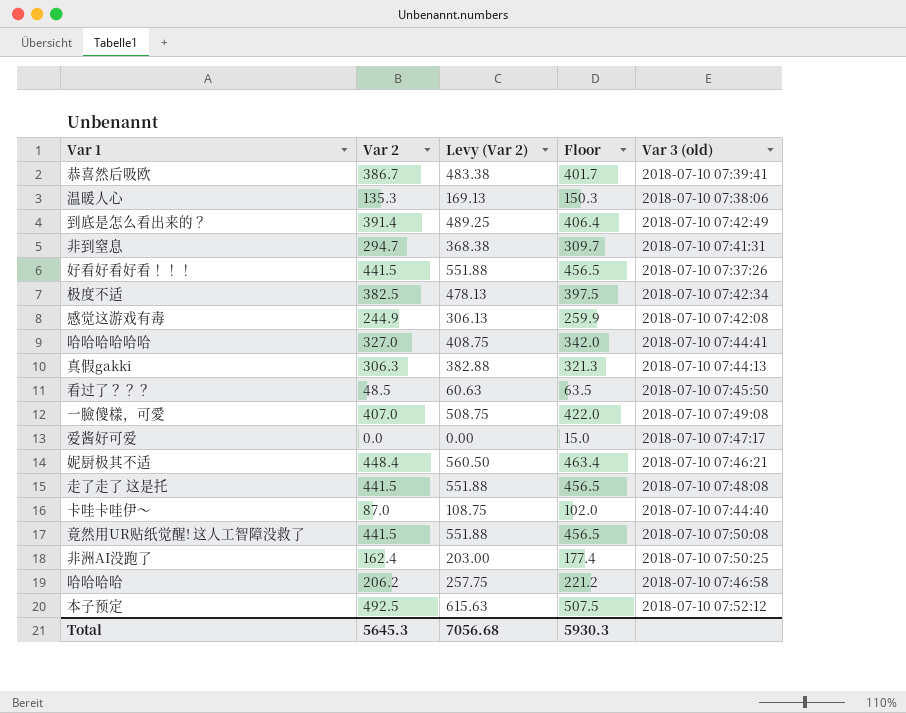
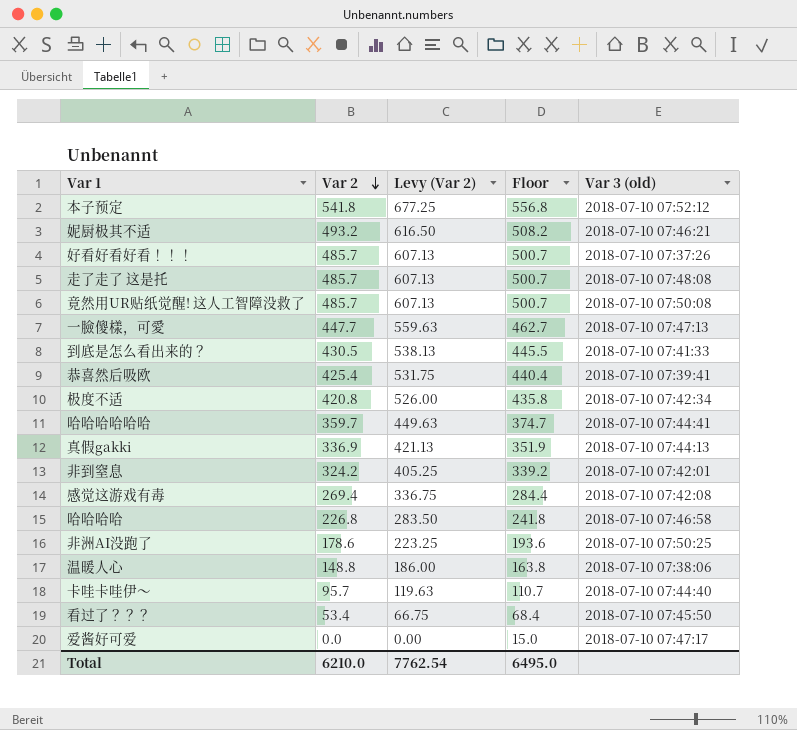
row order: none -> Var 2 descending
本子预定 | Var 2: 492.5 -> 541.8
本子预定 | Levy (Var 2): 615.63 -> 677.25
本子预定 | Floor: 507.5 -> 556.8
妮厨极其不适 | Var 2: 448.4 -> 493.2
妮厨极其不适 | Levy (Var 2): 560.50 -> 616.50
妮厨极其不适 | Floor: 463.4 -> 508.2
好看好看好看！！！ | Var 2: 441.5 -> 485.7
好看好看好看！！！ | Levy (Var 2): 551.88 -> 607.13
好看好看好看！！！ | Floor: 456.5 -> 500.7
走了走了 这是托 | Var 2: 441.5 -> 485.7
走了走了 这是托 | Levy (Var 2): 551.88 -> 607.13
走了走了 这是托 | Floor: 456.5 -> 500.7
竟然用UR贴纸觉醒! 这人工智障没救了 | Var 2: 441.5 -> 485.7
竟然用UR贴纸觉醒! 这人工智障没救了 | Levy (Var 2): 551.88 -> 607.13
竟然用UR贴纸觉醒! 这人工智障没救了 | Floor: 456.5 -> 500.7
一臉傻樣，可愛 | Var 2: 407.0 -> 447.7
一臉傻樣，可愛 | Levy (Var 2): 508.75 -> 559.63
一臉傻樣，可愛 | Floor: 422.0 -> 462.7
一臉傻樣，可愛 | Var 3 (old): 2018-07-10 07:49:08 -> 2018-07-10 07:47:13
到底是怎么看出来的？ | Var 2: 391.4 -> 430.5
到底是怎么看出来的？ | Levy (Var 2): 489.25 -> 538.13
到底是怎么看出来的？ | Floor: 406.4 -> 445.5
到底是怎么看出来的？ | Var 3 (old): 2018-07-10 07:42:49 -> 2018-07-10 07:41:33
恭喜然后吸欧 | Var 2: 386.7 -> 425.4
恭喜然后吸欧 | Levy (Var 2): 483.38 -> 531.75
恭喜然后吸欧 | Floor: 401.7 -> 440.4
极度不适 | Var 2: 382.5 -> 420.8
极度不适 | Levy (Var 2): 478.13 -> 526.00
极度不适 | Floor: 397.5 -> 435.8
哈哈哈哈哈哈 | Var 2: 327.0 -> 359.7
哈哈哈哈哈哈 | Levy (Var 2): 408.75 -> 449.63
哈哈哈哈哈哈 | Floor: 342.0 -> 374.7
真假gakki | Var 2: 306.3 -> 336.9
真假gakki | Levy (Var 2): 382.88 -> 421.13
真假gakki | Floor: 321.3 -> 351.9
非到窒息 | Var 2: 294.7 -> 324.2
非到窒息 | Levy (Var 2): 368.38 -> 405.25
非到窒息 | Floor: 309.7 -> 339.2
非到窒息 | Var 3 (old): 2018-07-10 07:41:31 -> 2018-07-10 07:42:01
感觉这游戏有毒 | Var 2: 244.9 -> 269.4
感觉这游戏有毒 | Levy (Var 2): 306.13 -> 336.75
感觉这游戏有毒 | Floor: 259.9 -> 284.4
哈哈哈哈 | Var 2: 206.2 -> 226.8
哈哈哈哈 | Levy (Var 2): 257.75 -> 283.50
哈哈哈哈 | Floor: 221.2 -> 241.8
非洲AI没跑了 | Var 2: 162.4 -> 178.6
非洲AI没跑了 | Levy (Var 2): 203.00 -> 223.25
非洲AI没跑了 | Floor: 177.4 -> 193.6
温暖人心 | Var 2: 135.3 -> 148.8
温暖人心 | Levy (Var 2): 169.13 -> 186.00
温暖人心 | Floor: 150.3 -> 163.8
卡哇卡哇伊～ | Var 2: 87.0 -> 95.7
卡哇卡哇伊～ | Levy (Var 2): 108.75 -> 119.63
卡哇卡哇伊～ | Floor: 102.0 -> 110.7
看过了？？？ | Var 2: 48.5 -> 53.4
看过了？？？ | Levy (Var 2): 60.63 -> 66.75
看过了？？？ | Floor: 63.5 -> 68.4
Total | Var 2: 5645.3 -> 6210.0
Total | Levy (Var 2): 7056.68 -> 7762.54
Total | Floor: 5930.3 -> 6495.0

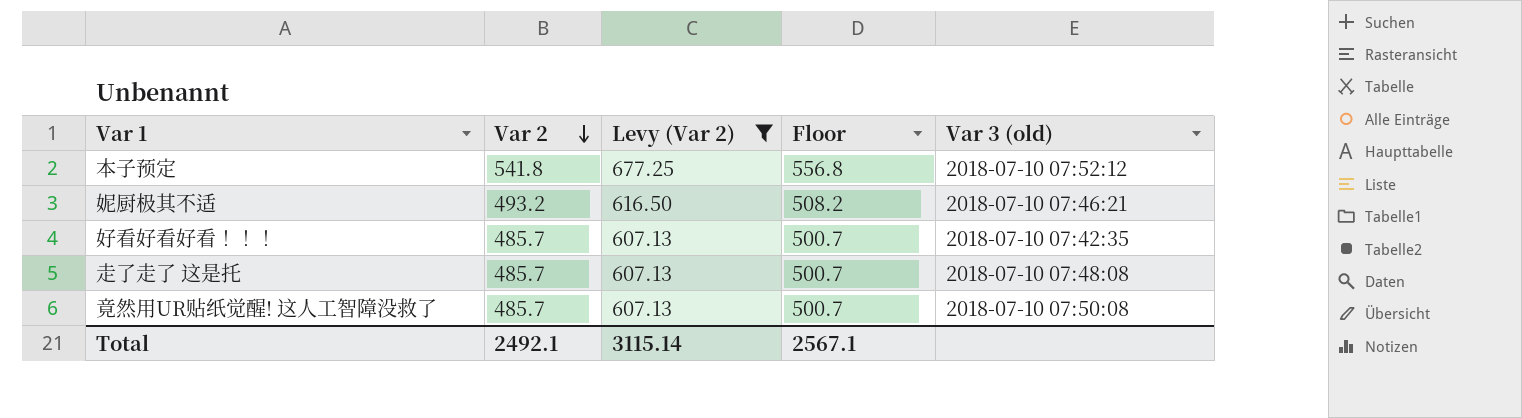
filter: none -> Levy (Var 2) >= 607.13
好看好看好看！！！ | Var 3 (old): 2018-07-10 07:37:26 -> 2018-07-10 07:42:35
Total | Var 2: 6210.0 -> 2492.1
Total | Levy (Var 2): 7762.54 -> 3115.14
Total | Floor: 6495.0 -> 2567.1

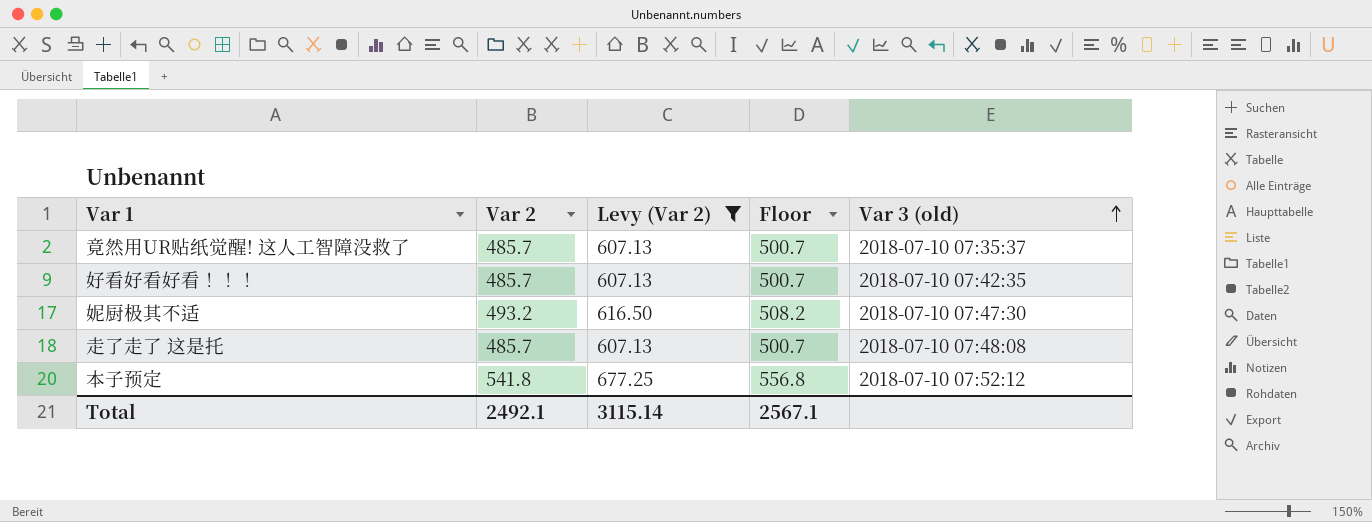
row order: Var 2 descending -> Var 3 (old) ascending
竟然用UR贴纸觉醒! 这人工智障没救了 | Var 3 (old): 2018-07-10 07:50:08 -> 2018-07-10 07:35:37
妮厨极其不适 | Var 3 (old): 2018-07-10 07:46:21 -> 2018-07-10 07:47:30

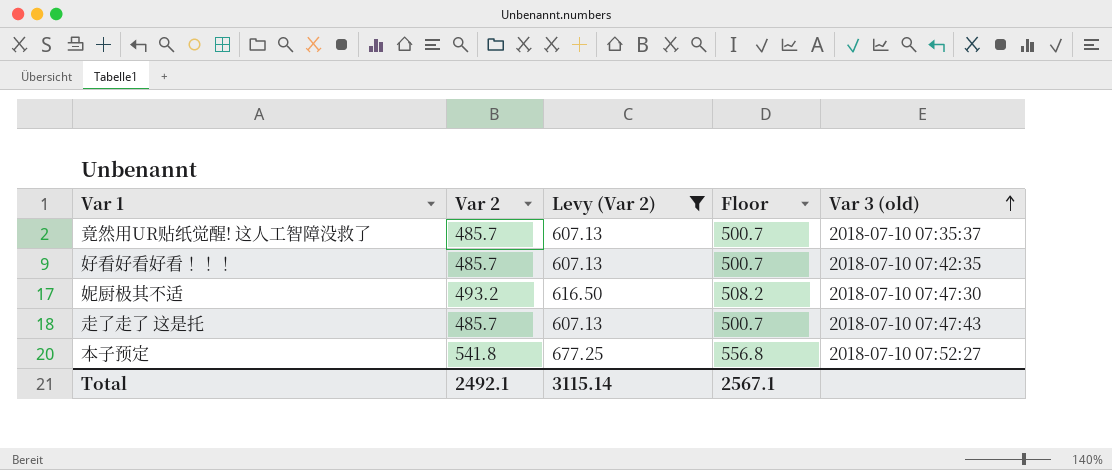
走了走了 这是托 | Var 3 (old): 2018-07-10 07:48:08 -> 2018-07-10 07:47:43
本子预定 | Var 3 (old): 2018-07-10 07:52:12 -> 2018-07-10 07:52:27

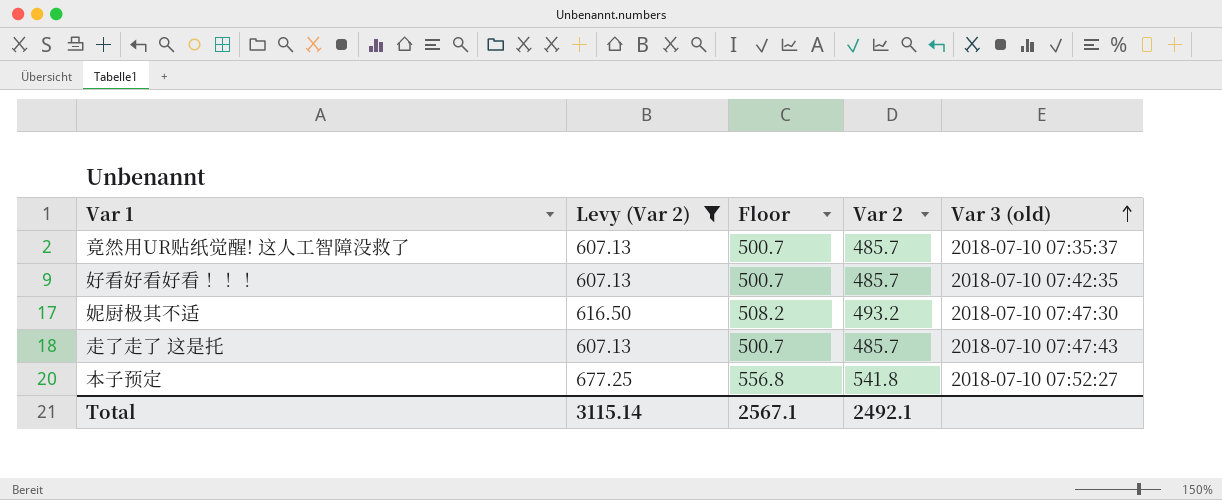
column Var 2 | position: 2 -> 4

